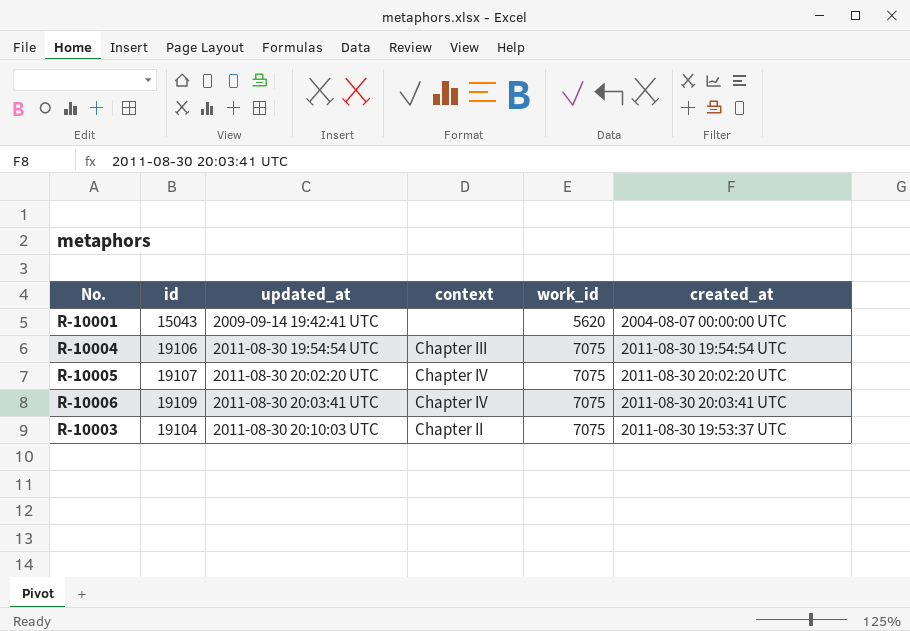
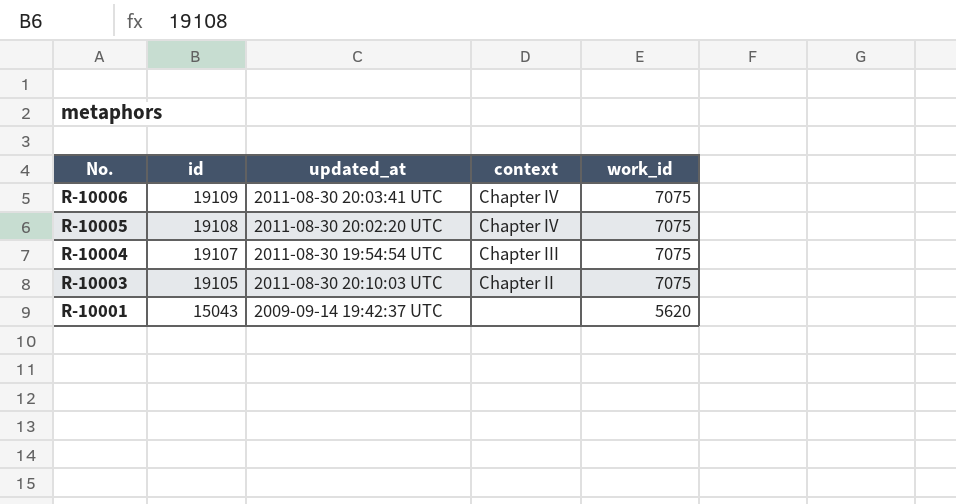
row order: updated_at ascending -> No. descending
column created_at | position: 6 -> none
R-10005 | id: 19107 -> 19108
R-10004 | id: 19106 -> 19107
R-10003 | id: 19104 -> 19105
R-10001 | updated_at: 2009-09-14 19:42:41 UTC -> 2009-09-14 19:42:37 UTC

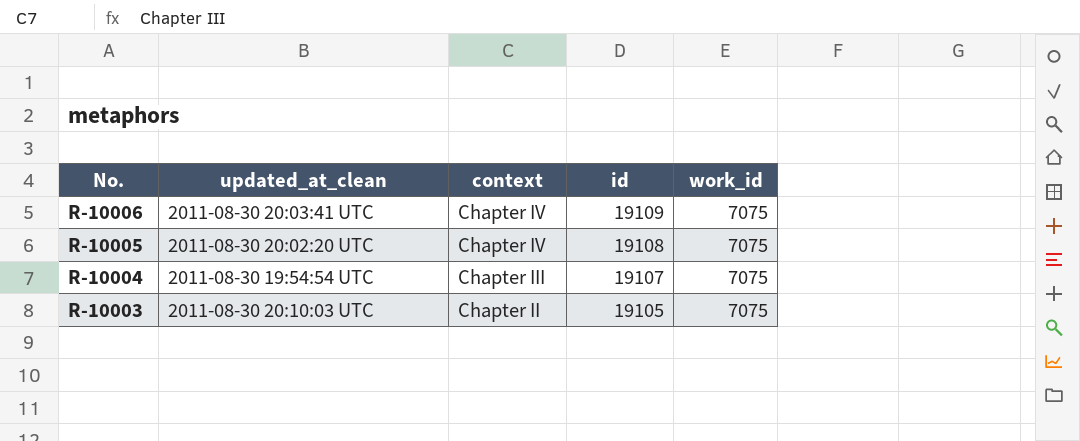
column name: updated_at -> updated_at_clean
column id | position: 2 -> 4
row R-10001: 15043 | 2009-09-14 19:42:37 UTC | none | 5620 -> none

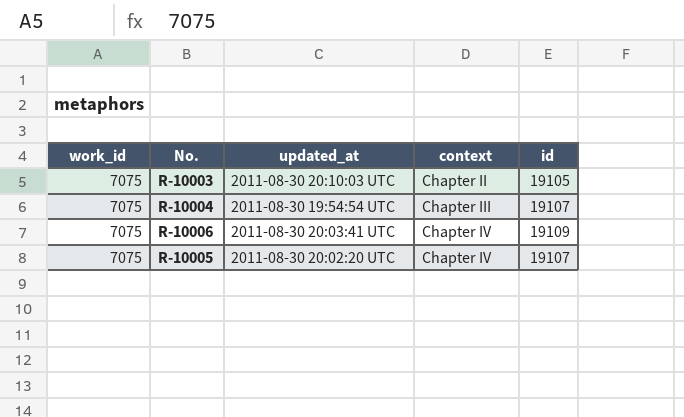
row order: No. descending -> context ascending
column work_id | position: 5 -> 1
column name: updated_at_clean -> updated_at
R-10005 | id: 19108 -> 19107

